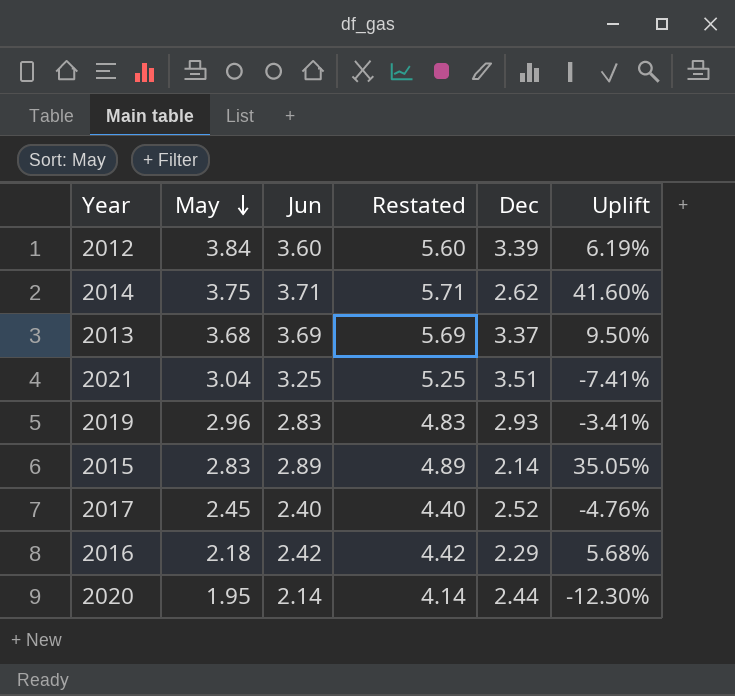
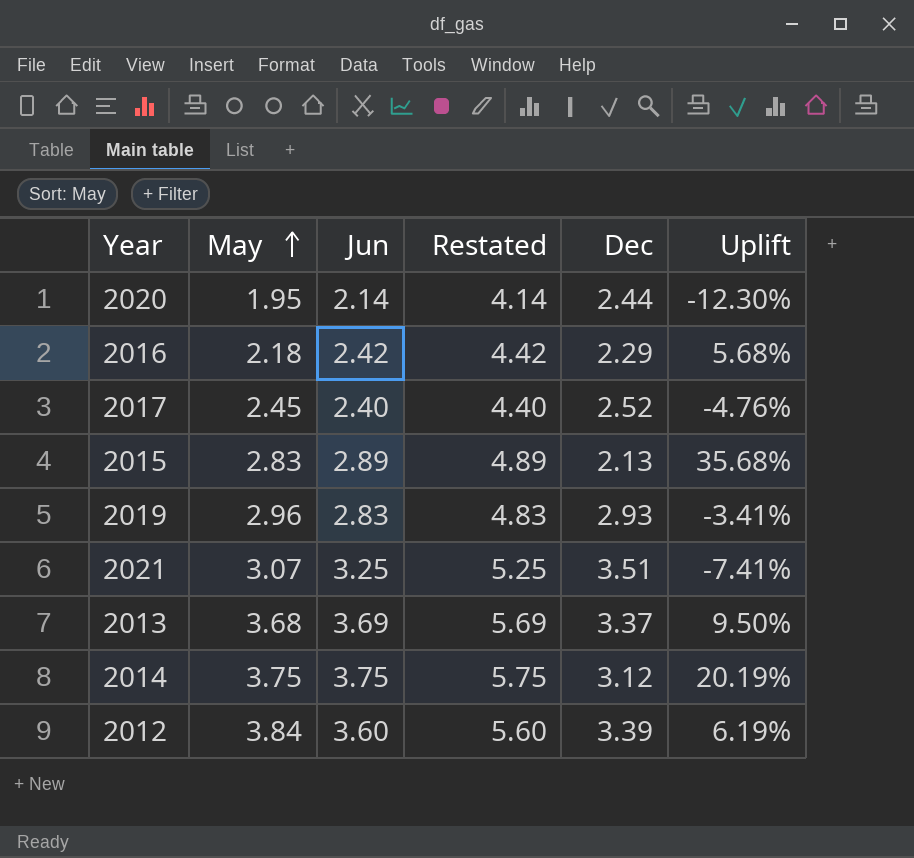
row order: May descending -> May ascending
2015 | Dec: 2.14 -> 2.13
2015 | Uplift: 35.05% -> 35.68%
2021 | May: 3.04 -> 3.07
2014 | Jun: 3.71 -> 3.75
2014 | Restated: 5.71 -> 5.75
2014 | Dec: 2.62 -> 3.12
2014 | Uplift: 41.60% -> 20.19%

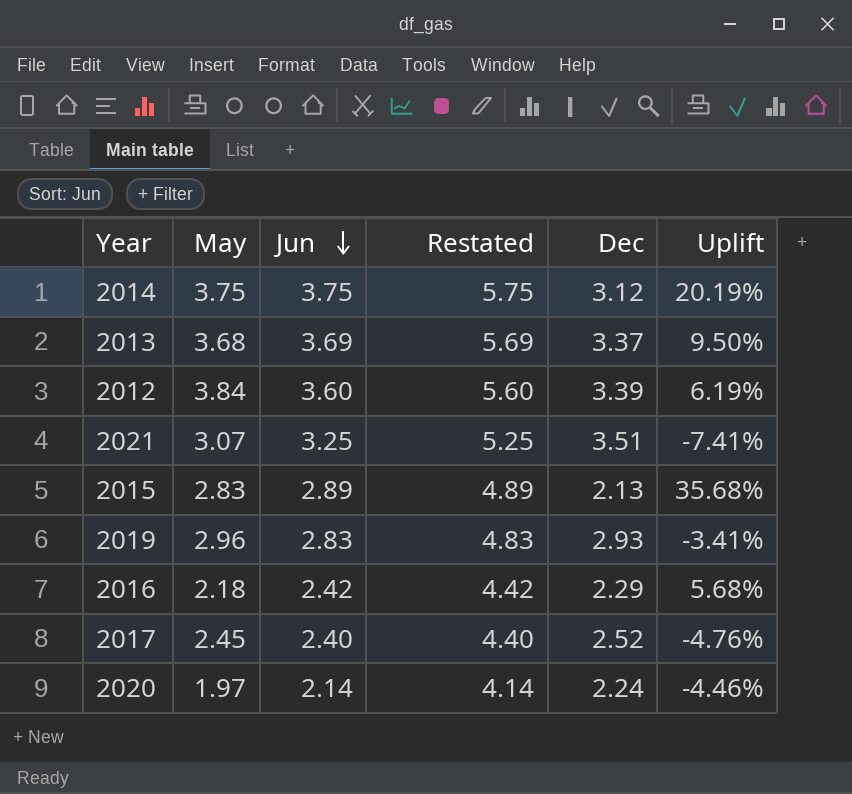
row order: May ascending -> Jun descending
2020 | May: 1.95 -> 1.97
2020 | Dec: 2.44 -> 2.24
2020 | Uplift: -12.30% -> -4.46%

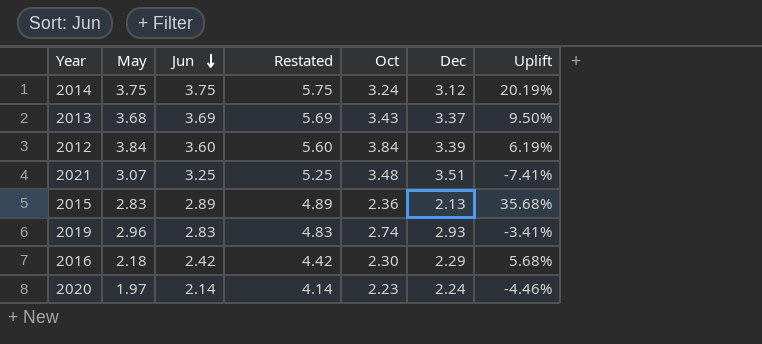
column Oct | position: none -> 5
row 2017: 2.45 | 2.40 | 4.40 | 2.52 | -4.76% -> none

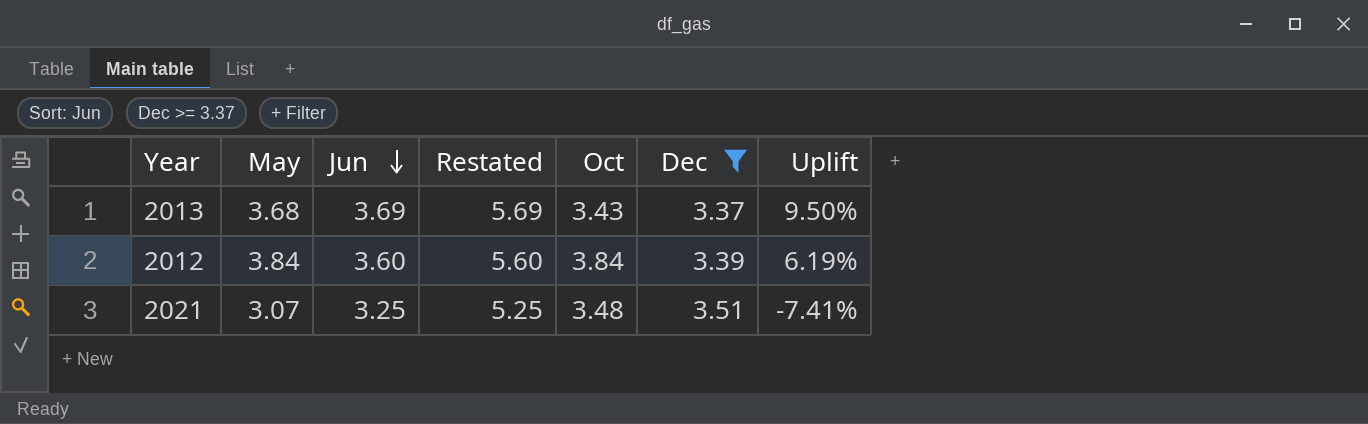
filter: none -> Dec >= 3.37

